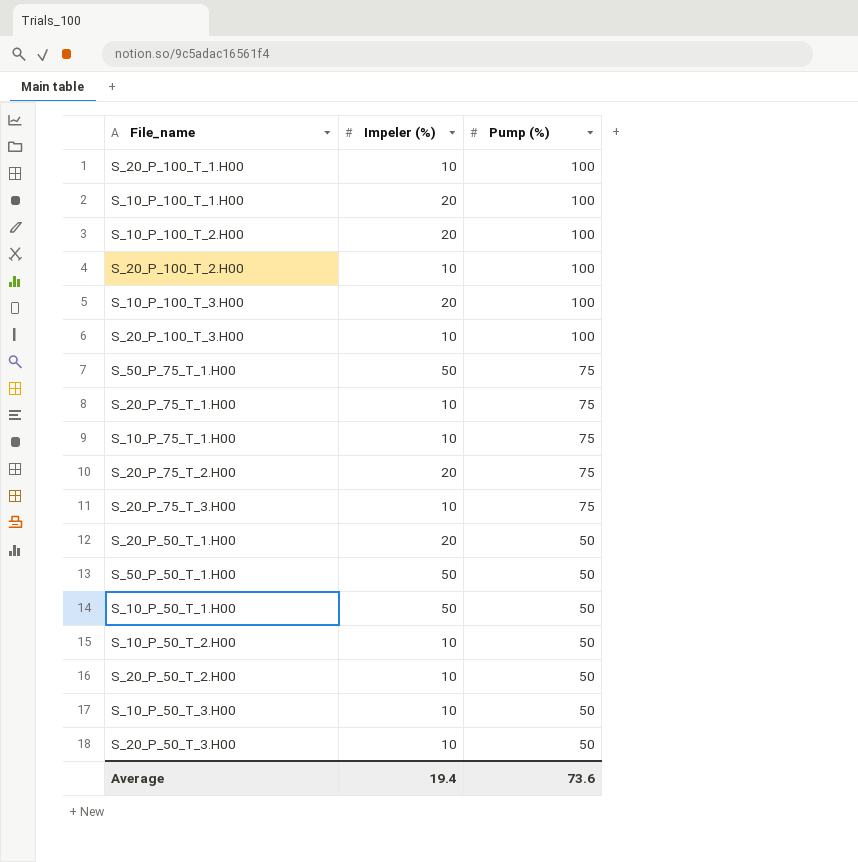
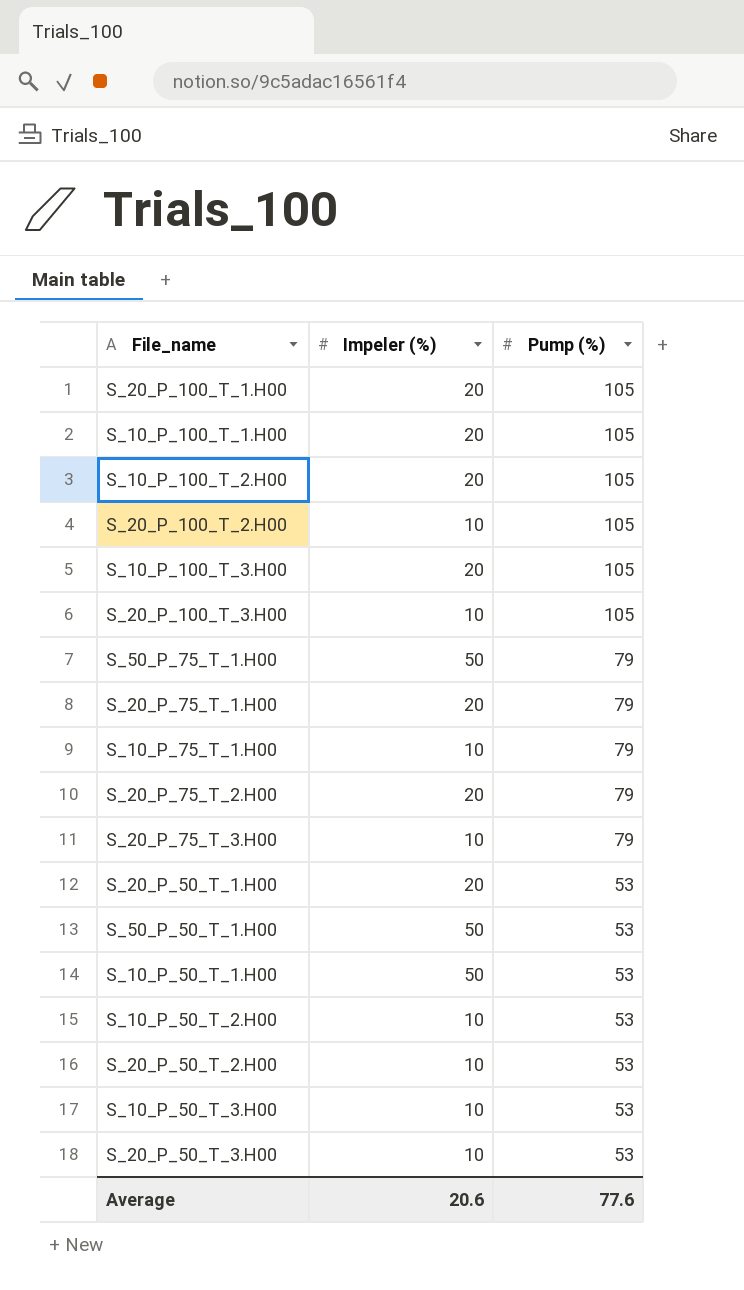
S_20_P_100_T_1.H00 | Impeler (%): 10 -> 20
S_20_P_100_T_1.H00 | Pump (%): 100 -> 105
S_10_P_100_T_1.H00 | Pump (%): 100 -> 105
S_10_P_100_T_2.H00 | Pump (%): 100 -> 105
S_20_P_100_T_2.H00 | Pump (%): 100 -> 105
S_10_P_100_T_3.H00 | Pump (%): 100 -> 105
S_20_P_100_T_3.H00 | Pump (%): 100 -> 105
S_50_P_75_T_1.H00 | Pump (%): 75 -> 79
S_20_P_75_T_1.H00 | Impeler (%): 10 -> 20
S_20_P_75_T_1.H00 | Pump (%): 75 -> 79
S_10_P_75_T_1.H00 | Pump (%): 75 -> 79
S_20_P_75_T_2.H00 | Pump (%): 75 -> 79
S_20_P_75_T_3.H00 | Pump (%): 75 -> 79
S_20_P_50_T_1.H00 | Pump (%): 50 -> 53
S_50_P_50_T_1.H00 | Pump (%): 50 -> 53
S_10_P_50_T_1.H00 | Pump (%): 50 -> 53
S_10_P_50_T_2.H00 | Pump (%): 50 -> 53
S_20_P_50_T_2.H00 | Pump (%): 50 -> 53
S_10_P_50_T_3.H00 | Pump (%): 50 -> 53
S_20_P_50_T_3.H00 | Pump (%): 50 -> 53
Average | Impeler (%): 19.4 -> 20.6
Average | Pump (%): 73.6 -> 77.6

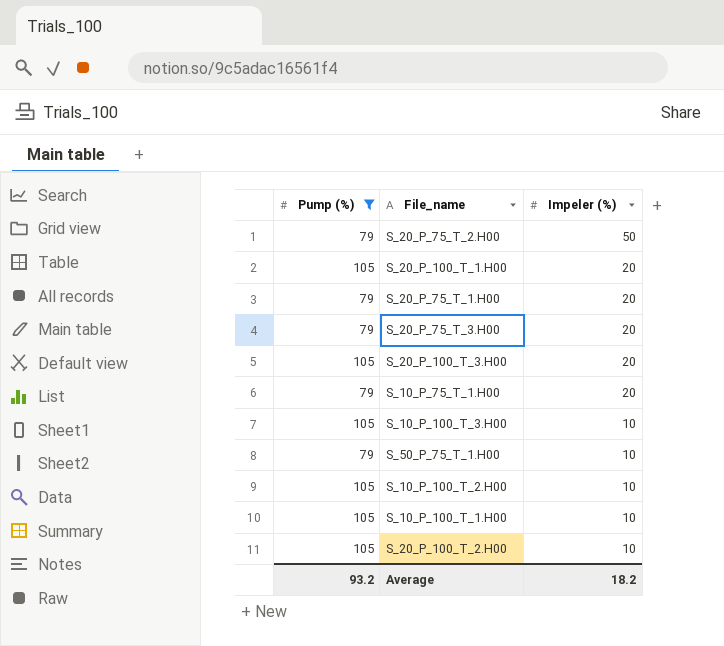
filter: none -> Pump (%) != 53
row order: Pump (%) descending -> Impeler (%) descending
column Pump (%) | position: 3 -> 1
S_20_P_75_T_2.H00 | Impeler (%): 20 -> 50
S_20_P_75_T_3.H00 | Impeler (%): 10 -> 20
S_20_P_100_T_3.H00 | Impeler (%): 10 -> 20
S_10_P_75_T_1.H00 | Impeler (%): 10 -> 20
S_10_P_100_T_3.H00 | Impeler (%): 20 -> 10
S_50_P_75_T_1.H00 | Impeler (%): 50 -> 10
S_10_P_100_T_2.H00 | Impeler (%): 20 -> 10
S_10_P_100_T_1.H00 | Impeler (%): 20 -> 10
Average | Pump (%): 77.6 -> 93.2
Average | Impeler (%): 20.6 -> 18.2

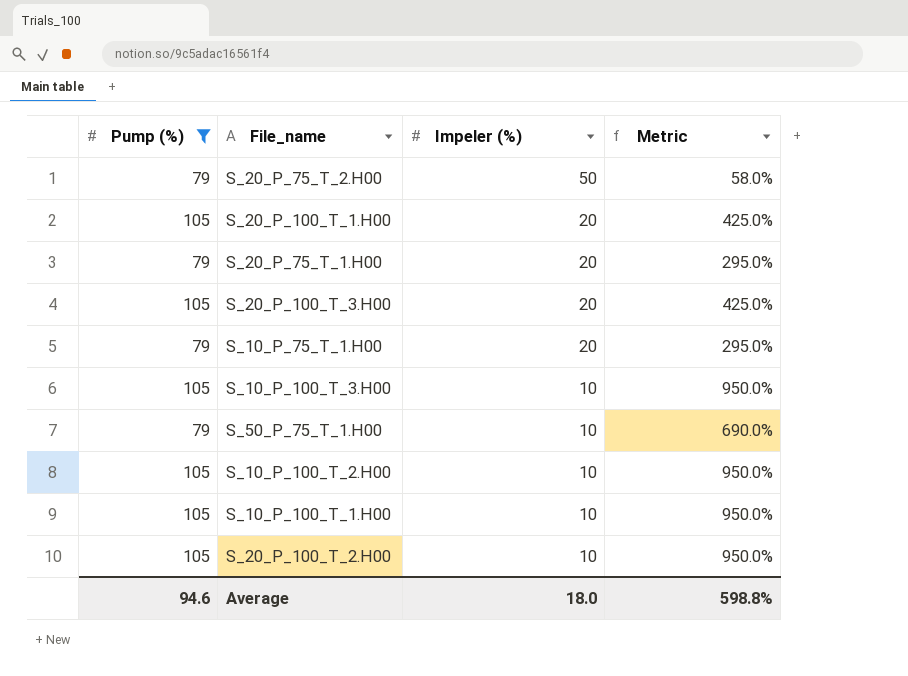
column Metric | formula: none -> ([Pump (%)] - [Impeler (%)]) / [Impeler (%)]
row S_20_P_75_T_3.H00: 79 | 20 -> none
Average | Pump (%): 93.2 -> 94.6
Average | Impeler (%): 18.2 -> 18.0

